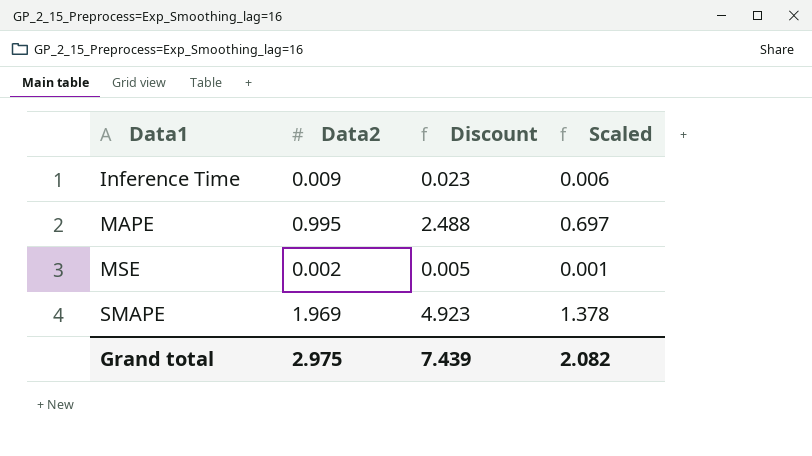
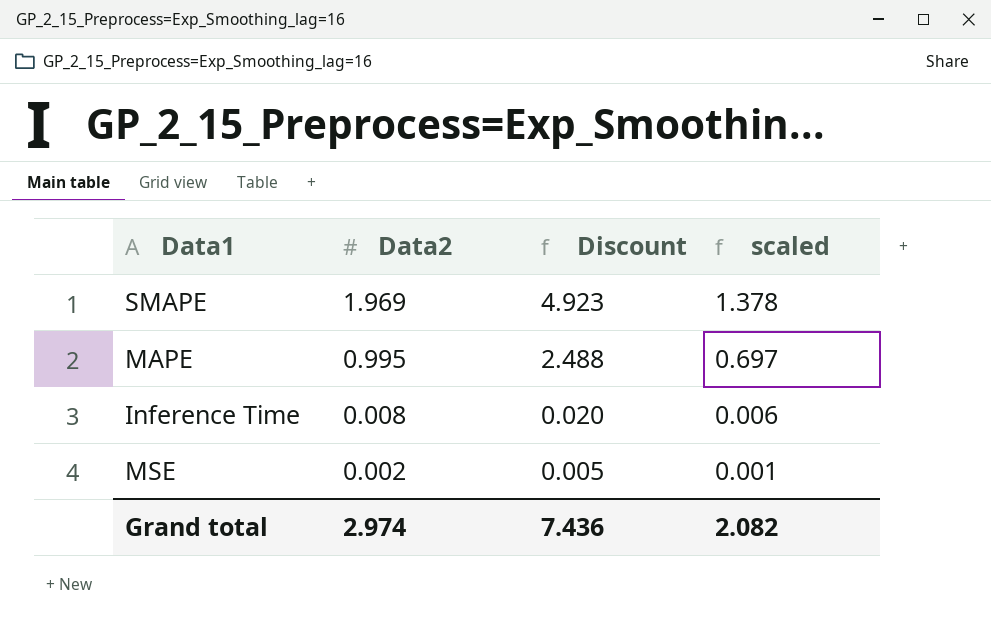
row order: Data1 ascending -> Data2 descending
column name: Scaled -> scaled
Inference Time | Data2: 0.009 -> 0.008
Inference Time | Discount: 0.023 -> 0.020
Grand total | Data2: 2.975 -> 2.974
Grand total | Discount: 7.439 -> 7.436

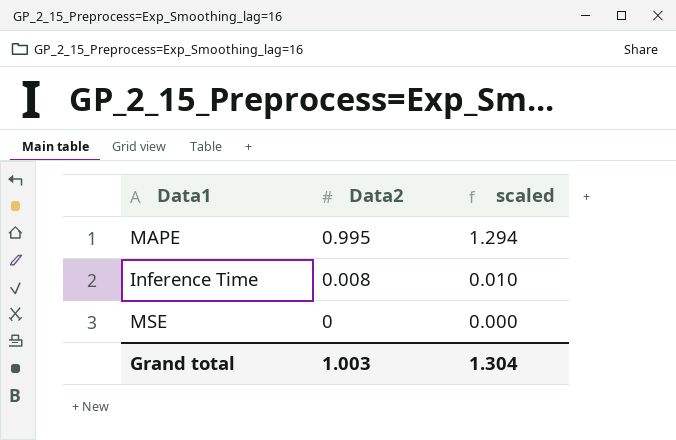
column Discount | formula: [Data2] * 2.5 -> none
column scaled | formula: [Data2] * 0.7 -> [Data2] * 1.3
row SMAPE: 1.969 | 4.923 | 1.378 -> none
MSE | Data2: 0.002 -> 0
Grand total | Data2: 2.974 -> 1.003
Grand total | scaled: 2.082 -> 1.304

